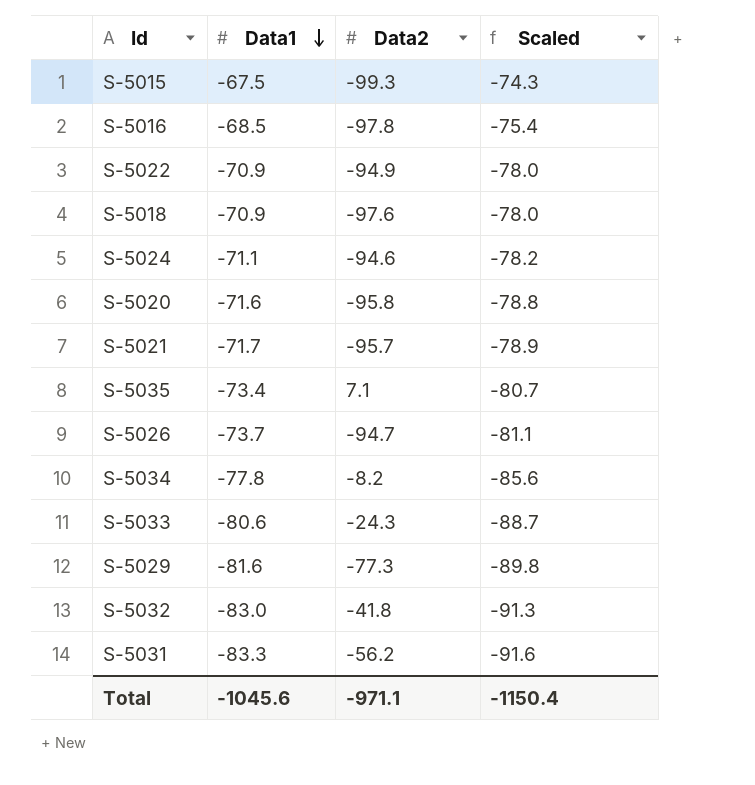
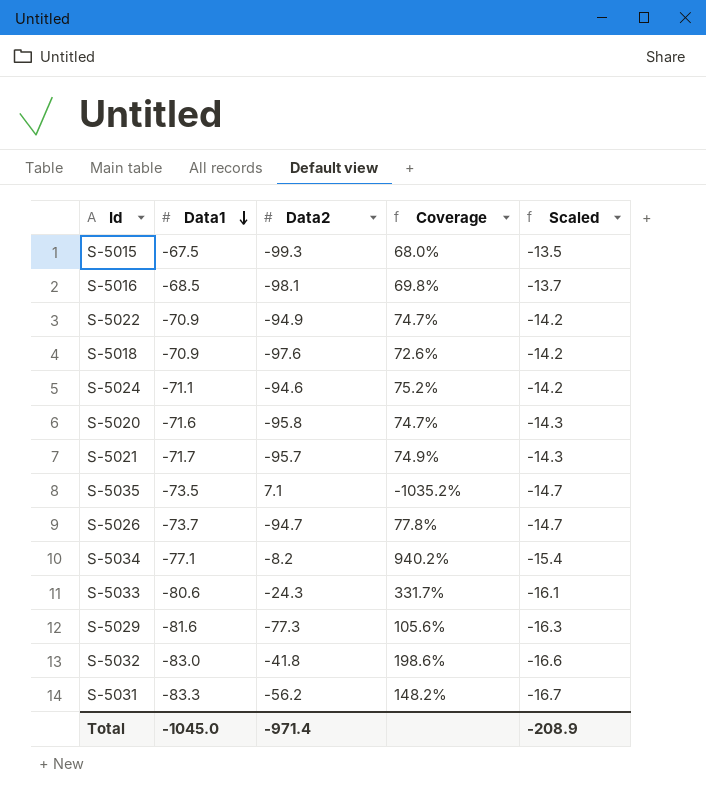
column Coverage | formula: none -> [Data1] / [Data2]
column Scaled | formula: [Data1] * 1.1 -> [Data1] * 0.2
S-5016 | Data2: -97.8 -> -98.1
S-5035 | Data1: -73.4 -> -73.5
S-5034 | Data1: -77.8 -> -77.1
Total | Data1: -1045.6 -> -1045.0
Total | Data2: -971.1 -> -971.4
Total | Scaled: -1150.4 -> -208.9

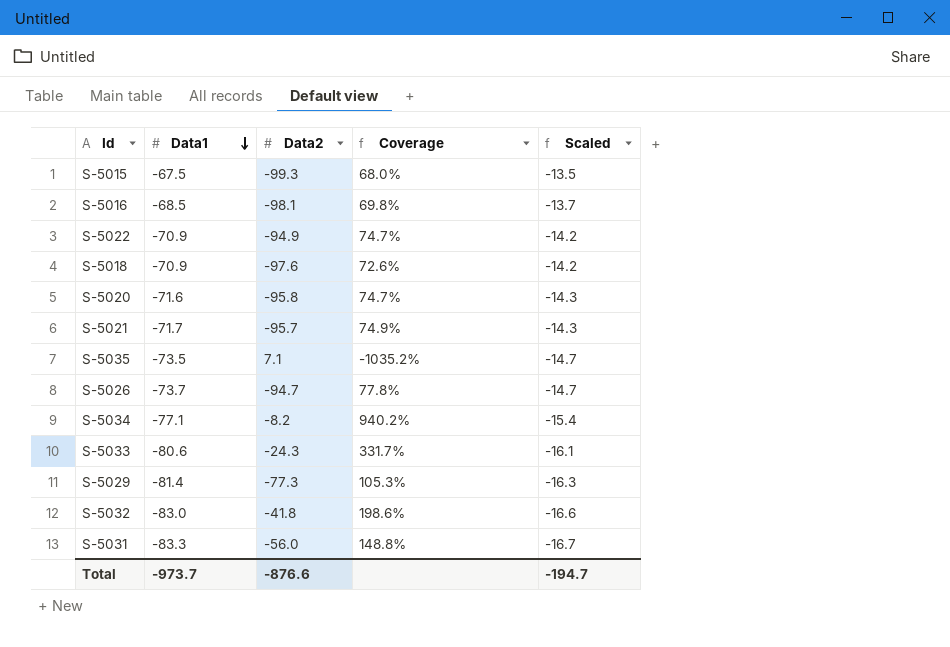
row S-5024: -71.1 | -94.6 | 75.2% | -14.2 -> none
S-5029 | Data1: -81.6 -> -81.4
S-5029 | Coverage: 105.6% -> 105.3%
S-5031 | Data2: -56.2 -> -56.0
S-5031 | Coverage: 148.2% -> 148.8%
Total | Data1: -1045.0 -> -973.7
Total | Data2: -971.4 -> -876.6
Total | Scaled: -208.9 -> -194.7

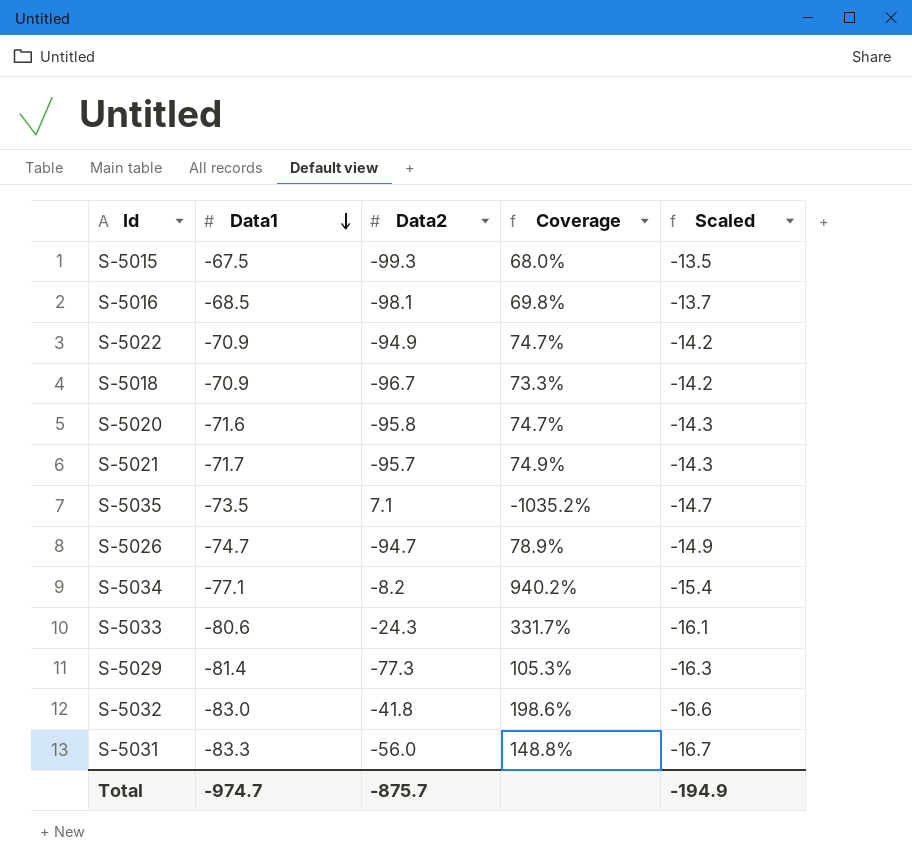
S-5018 | Data2: -97.6 -> -96.7
S-5018 | Coverage: 72.6% -> 73.3%
S-5026 | Data1: -73.7 -> -74.7
S-5026 | Coverage: 77.8% -> 78.9%
S-5026 | Scaled: -14.7 -> -14.9
Total | Data1: -973.7 -> -974.7
Total | Data2: -876.6 -> -875.7
Total | Scaled: -194.7 -> -194.9

